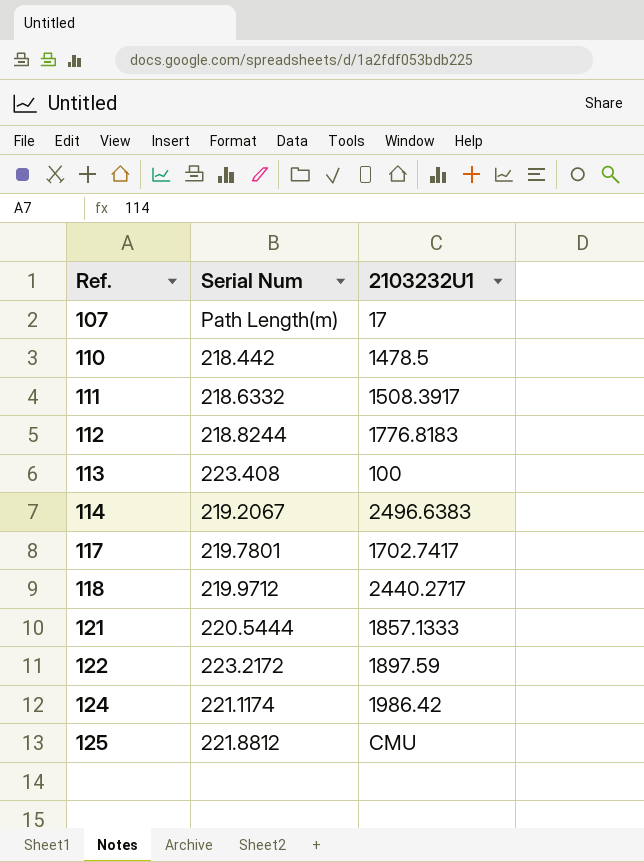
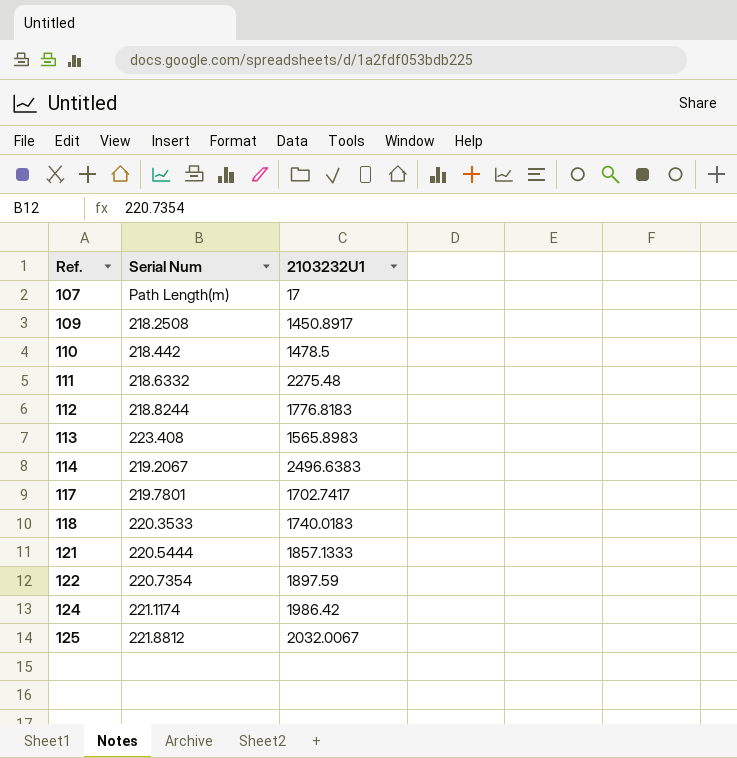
row 109: none -> 218.2508 | 1450.8917
111 | 2103232U1: 1508.3917 -> 2275.48
113 | 2103232U1: 100 -> 1565.8983
118 | Serial Num: 219.9712 -> 220.3533
118 | 2103232U1: 2440.2717 -> 1740.0183
122 | Serial Num: 223.2172 -> 220.7354
125 | 2103232U1: CMU -> 2032.0067

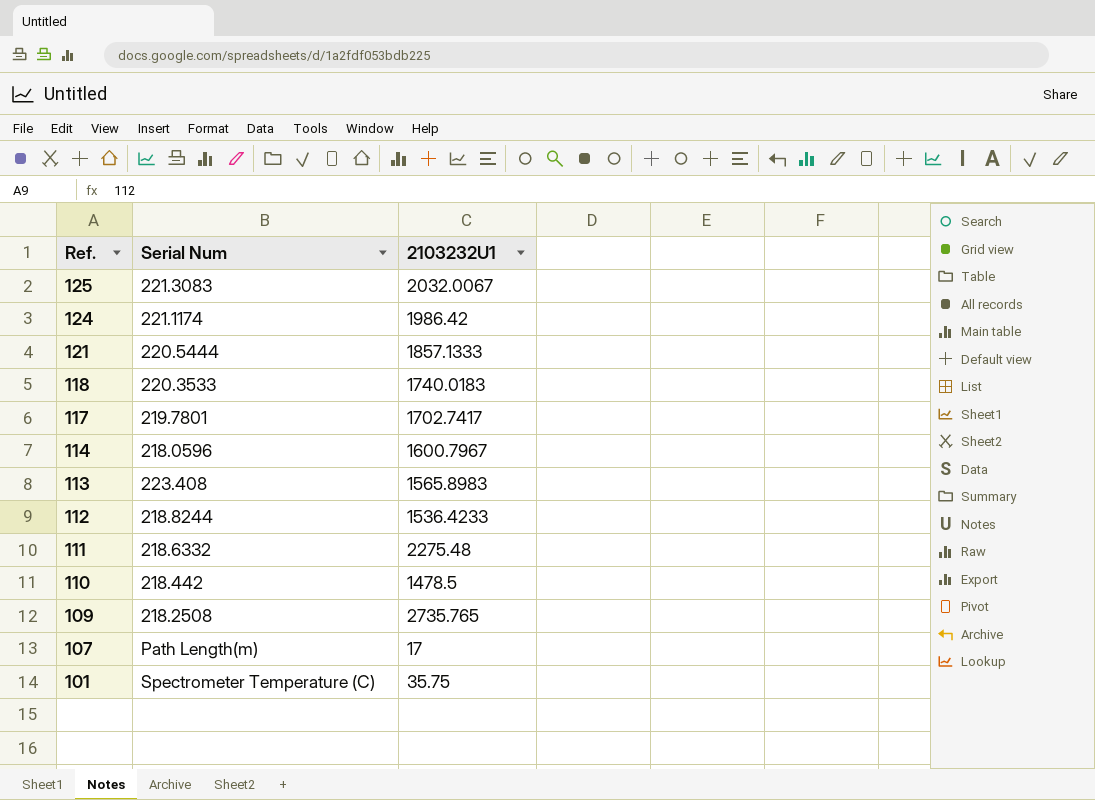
row order: Ref. ascending -> Ref. descending
row 122: 220.7354 | 1897.59 -> none
125 | Serial Num: 221.8812 -> 221.3083
114 | Serial Num: 219.2067 -> 218.0596
114 | 2103232U1: 2496.6383 -> 1600.7967
112 | 2103232U1: 1776.8183 -> 1536.4233
109 | 2103232U1: 1450.8917 -> 2735.765
row 101: none -> Spectrometer Temperature (C) | 35.75

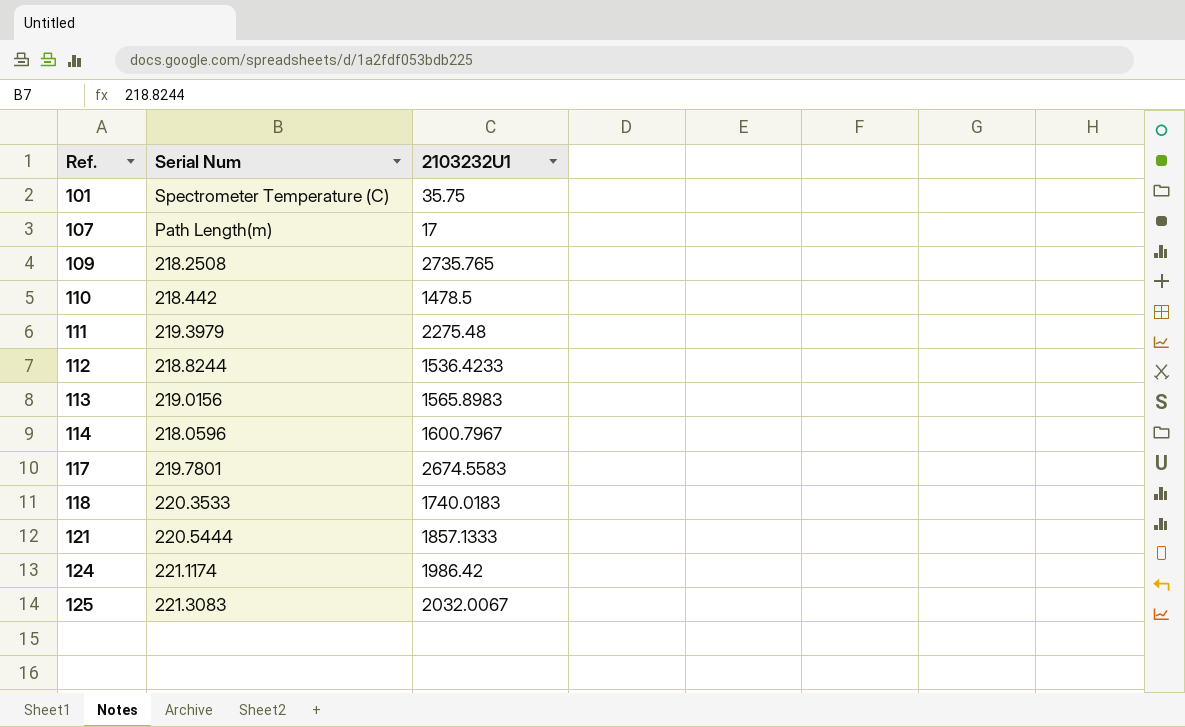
row order: Ref. descending -> Ref. ascending
111 | Serial Num: 218.6332 -> 219.3979
113 | Serial Num: 223.408 -> 219.0156
117 | 2103232U1: 1702.7417 -> 2674.5583

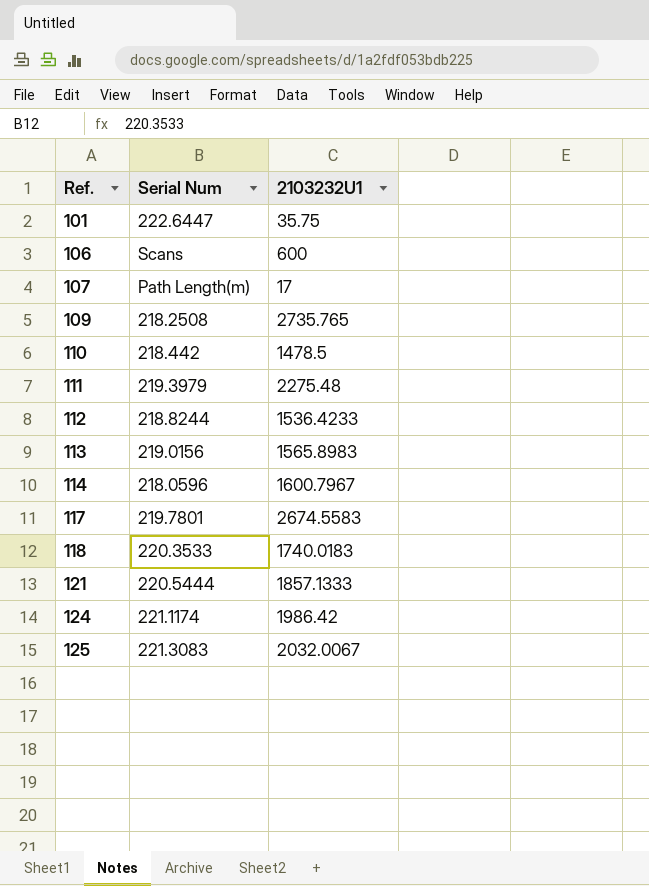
101 | Serial Num: Spectrometer Temperature (C) -> 222.6447
row 106: none -> Scans | 600

